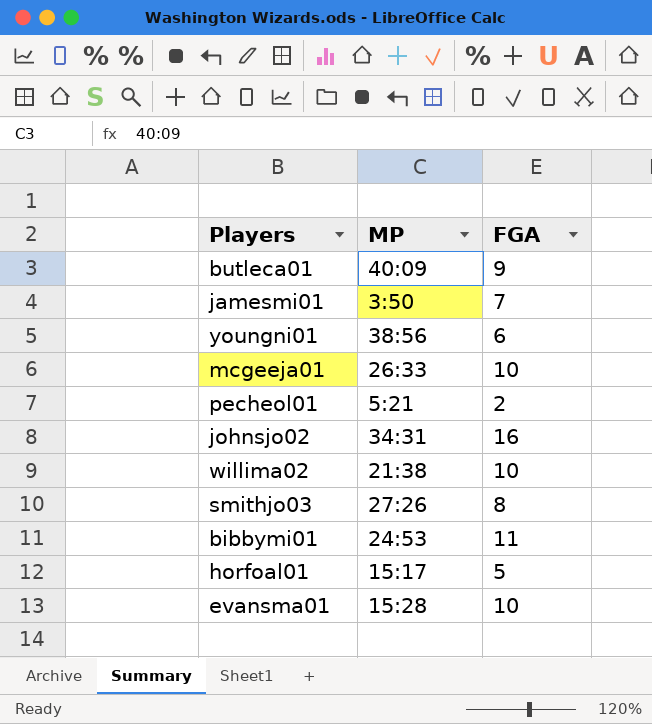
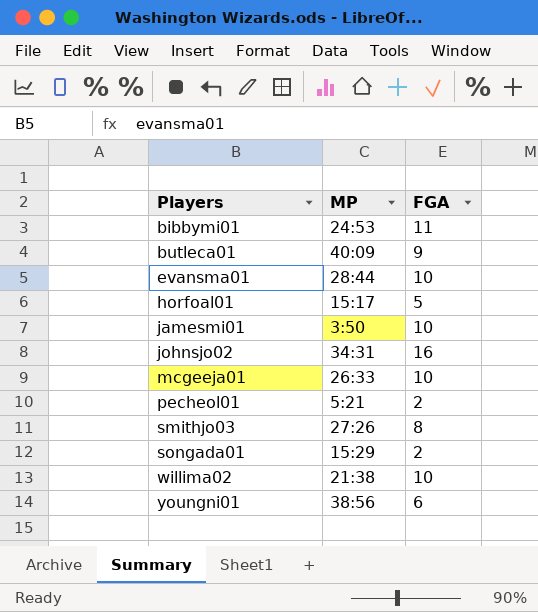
row order: none -> Players ascending
evansma01 | MP: 15:28 -> 28:44
jamesmi01 | FGA: 7 -> 10
row songada01: none -> 15:29 | 2

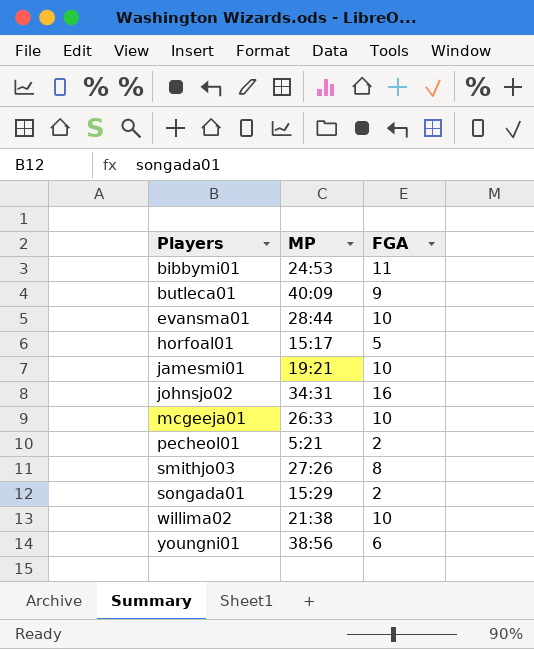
jamesmi01 | MP: 3:50 -> 19:21

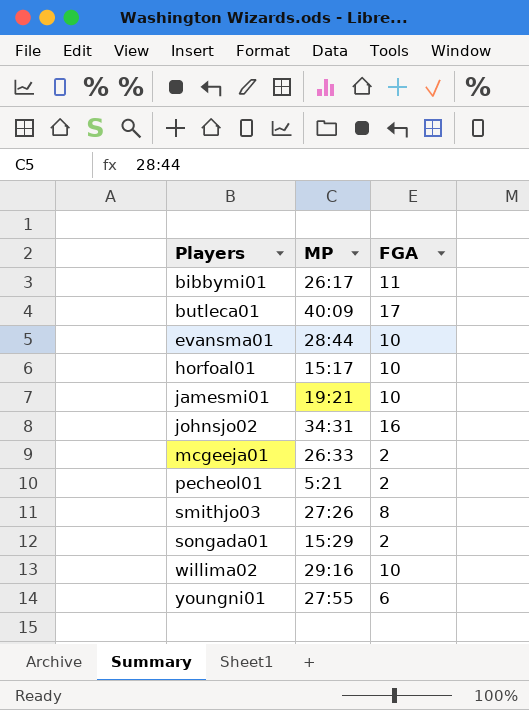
bibbymi01 | MP: 24:53 -> 26:17
butleca01 | FGA: 9 -> 17
horfoal01 | FGA: 5 -> 10
mcgeeja01 | FGA: 10 -> 2
willima02 | MP: 21:38 -> 29:16
youngni01 | MP: 38:56 -> 27:55

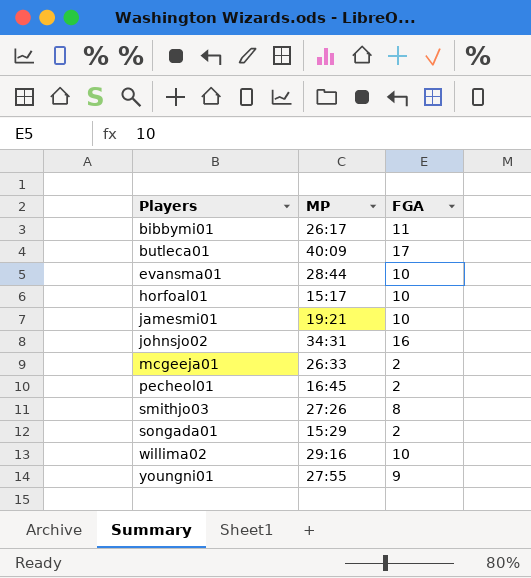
pecheol01 | MP: 5:21 -> 16:45
youngni01 | FGA: 6 -> 9

